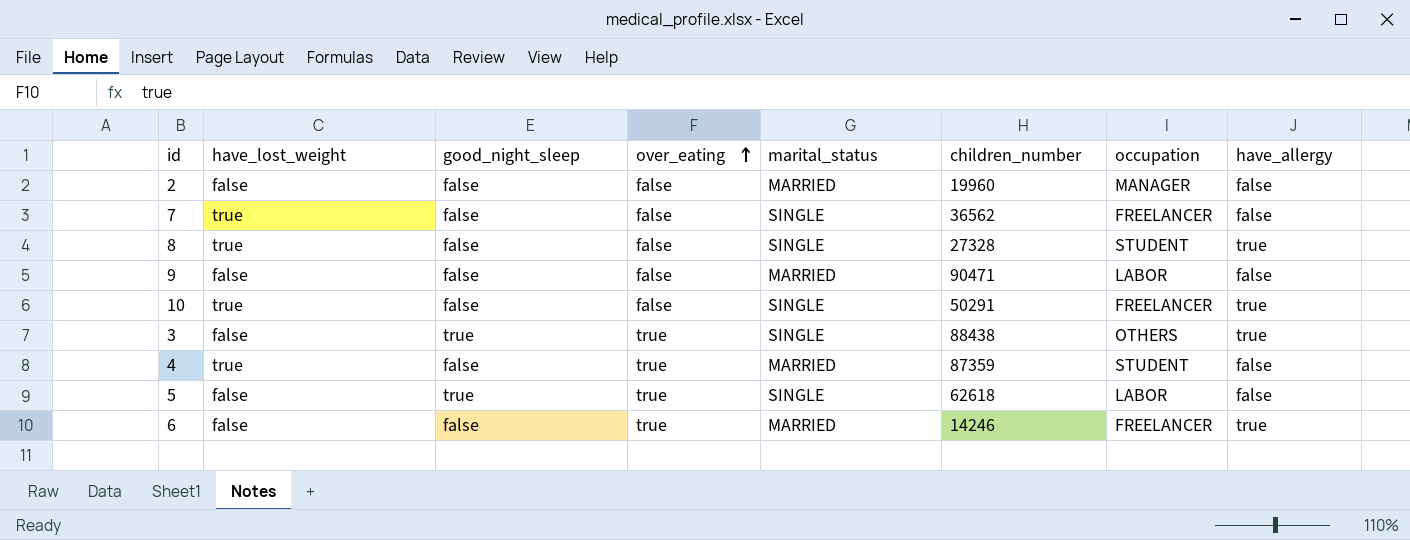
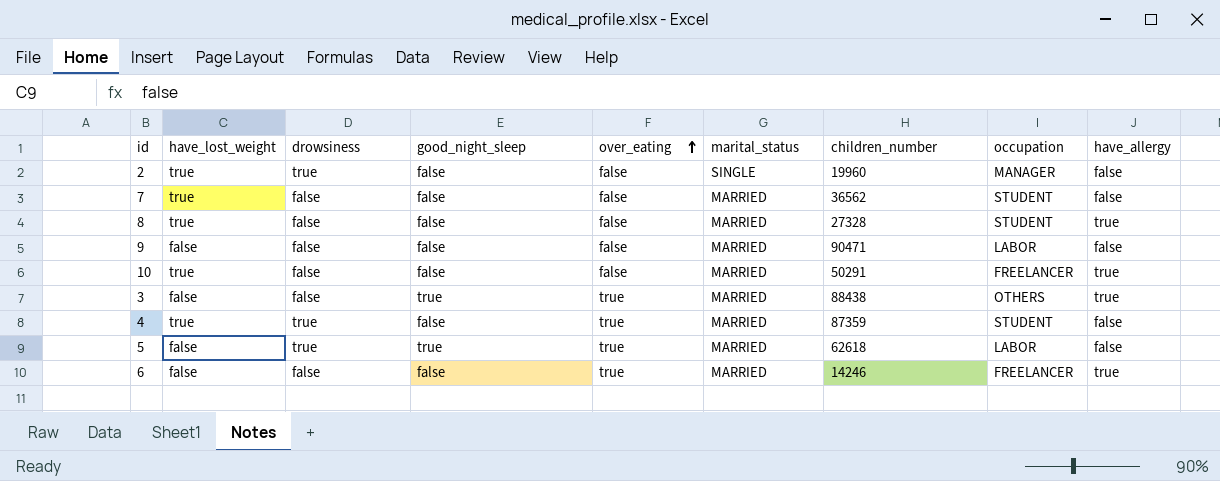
column drowsiness | position: none -> 3
2 | have_lost_weight: false -> true
2 | marital_status: MARRIED -> SINGLE
7 | marital_status: SINGLE -> MARRIED
7 | occupation: FREELANCER -> STUDENT
8 | marital_status: SINGLE -> MARRIED
10 | marital_status: SINGLE -> MARRIED
3 | marital_status: SINGLE -> MARRIED
5 | marital_status: SINGLE -> MARRIED

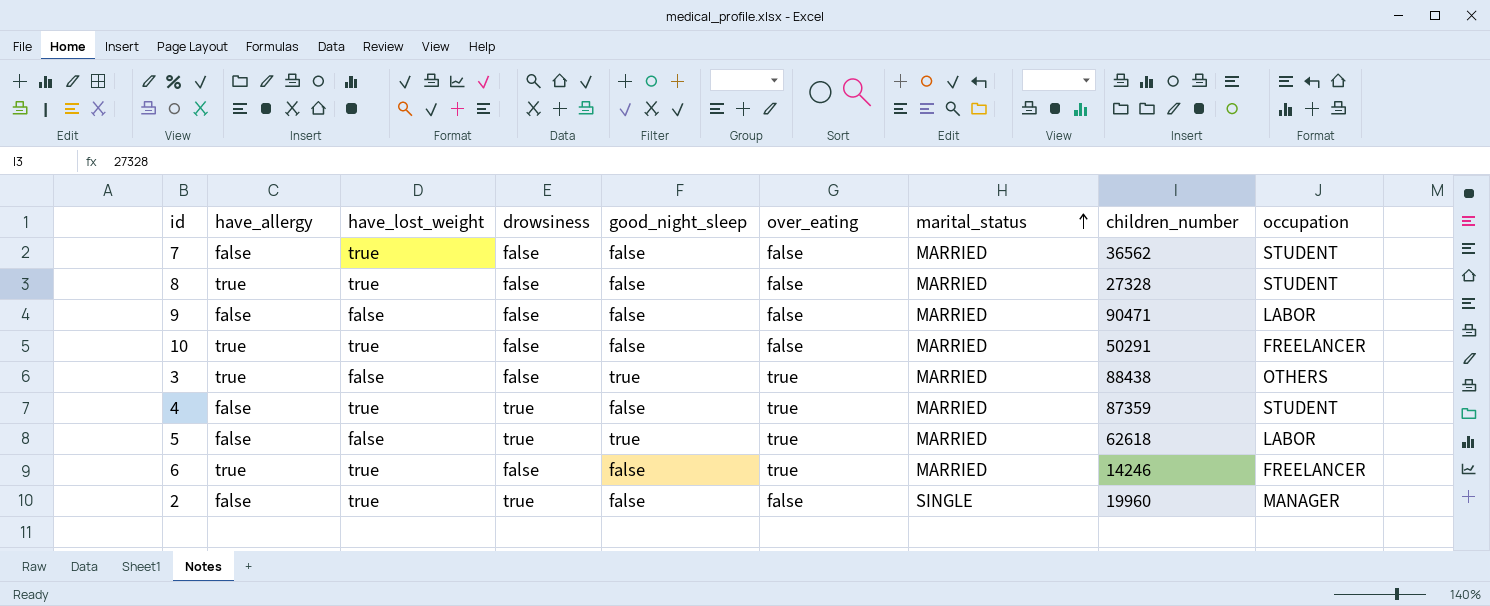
row order: over_eating ascending -> marital_status ascending
column have_allergy | position: 9 -> 2
6 | have_lost_weight: false -> true

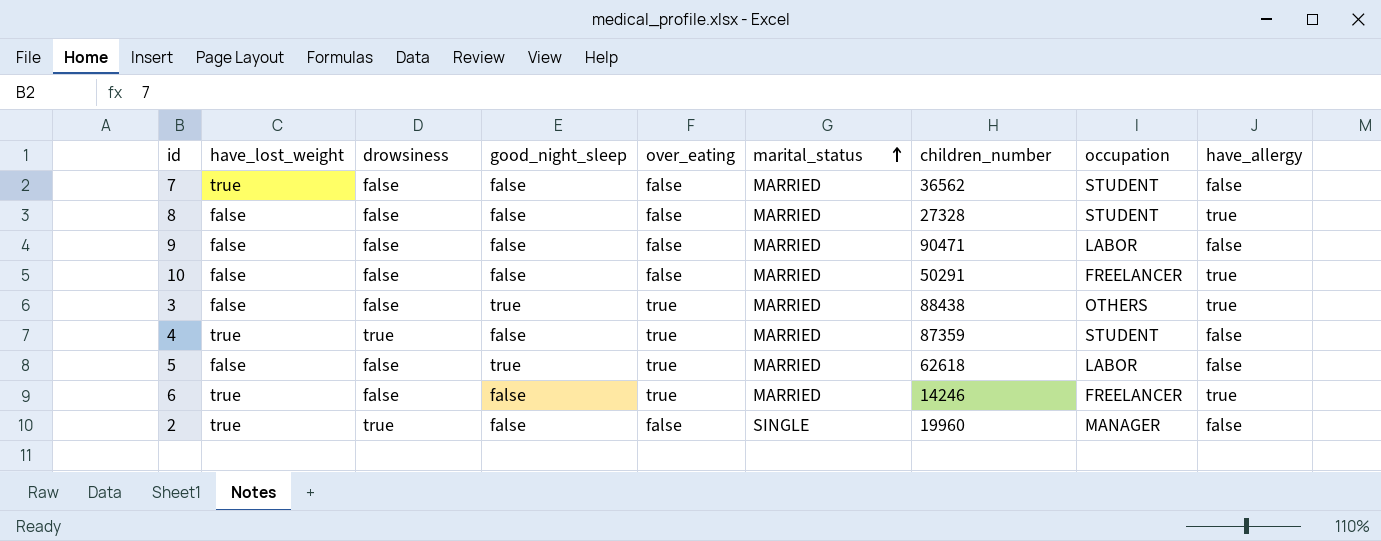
column have_allergy | position: 2 -> 9
8 | have_lost_weight: true -> false
10 | have_lost_weight: true -> false
5 | drowsiness: true -> false

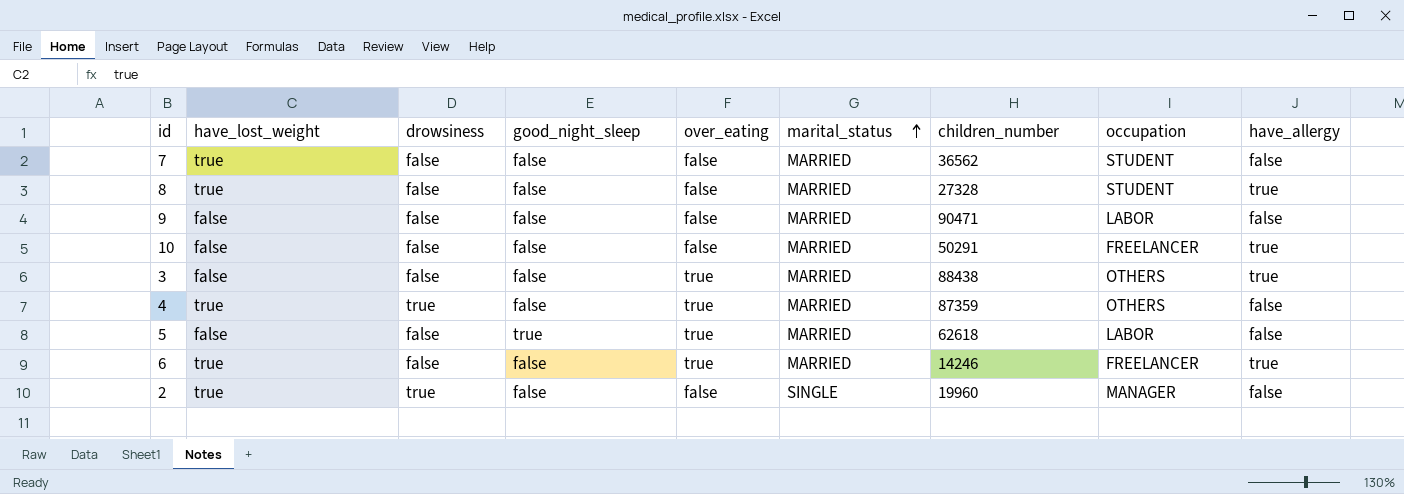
8 | have_lost_weight: false -> true
3 | good_night_sleep: true -> false
4 | occupation: STUDENT -> OTHERS

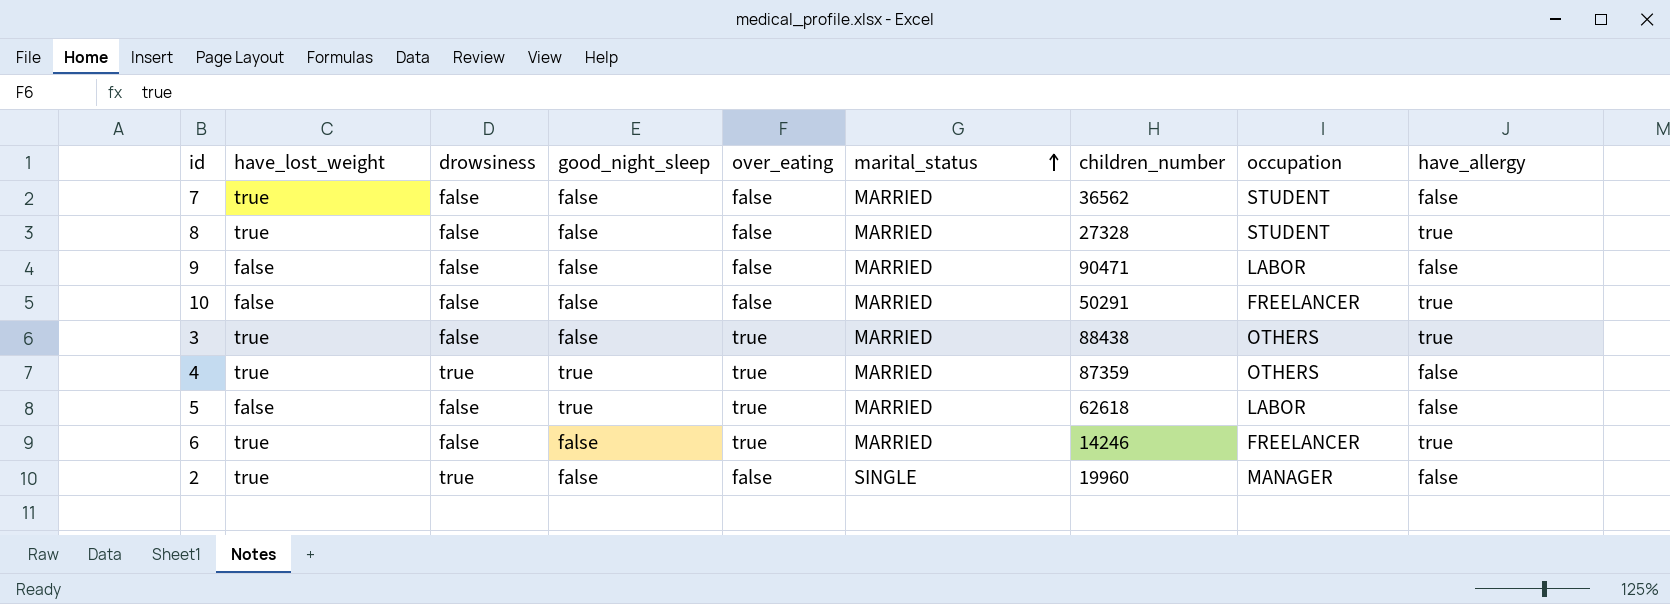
3 | have_lost_weight: false -> true
4 | good_night_sleep: false -> true

